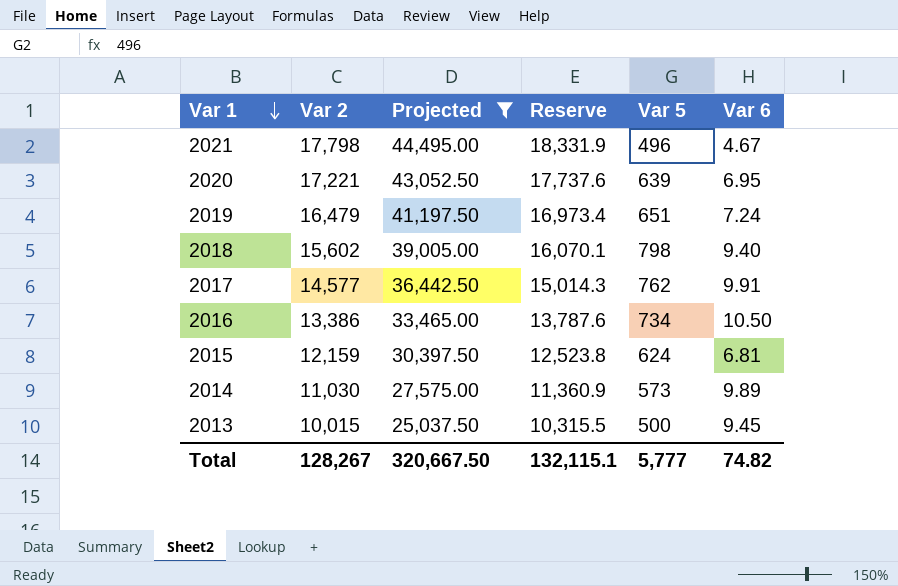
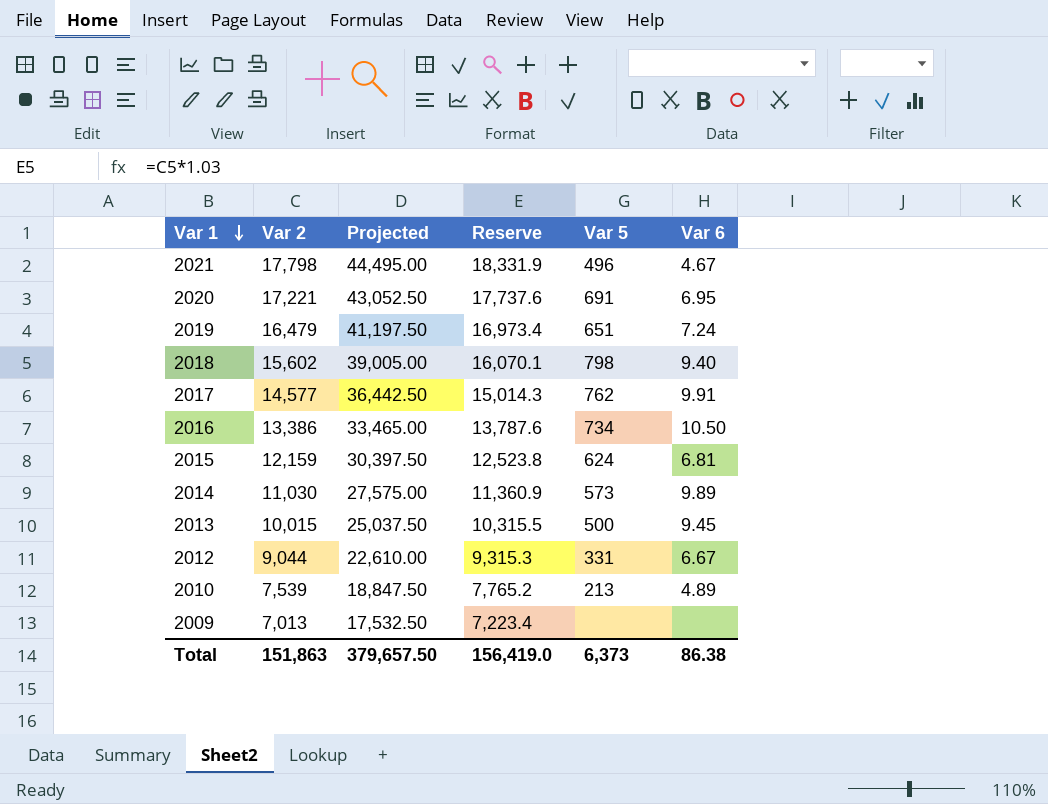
filter: Projected >= 25,037.50 -> none
2020 | Var 5: 639 -> 691
Total | Var 2: 128,267 -> 151,863
Total | Projected: 320,667.50 -> 379,657.50
Total | Reserve: 132,115.1 -> 156,419.0
Total | Var 5: 5,777 -> 6,373
Total | Var 6: 74.82 -> 86.38

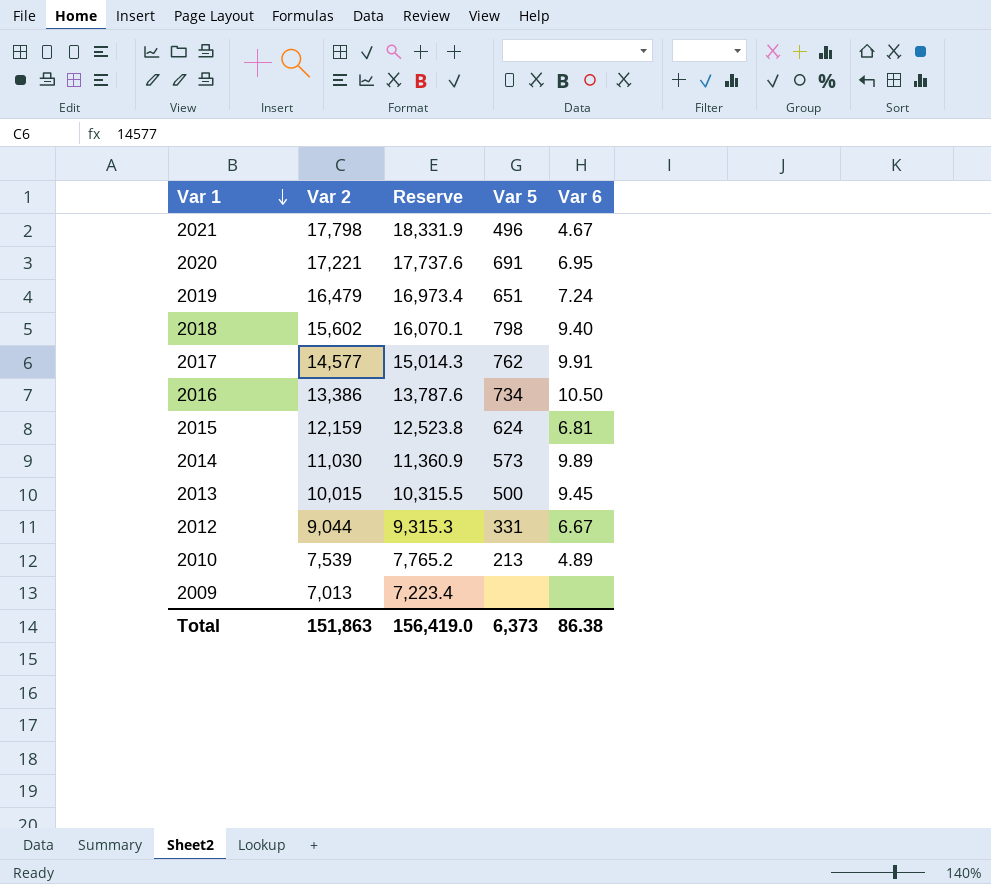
column Projected | formula: [Var 2] * 2.5 -> none

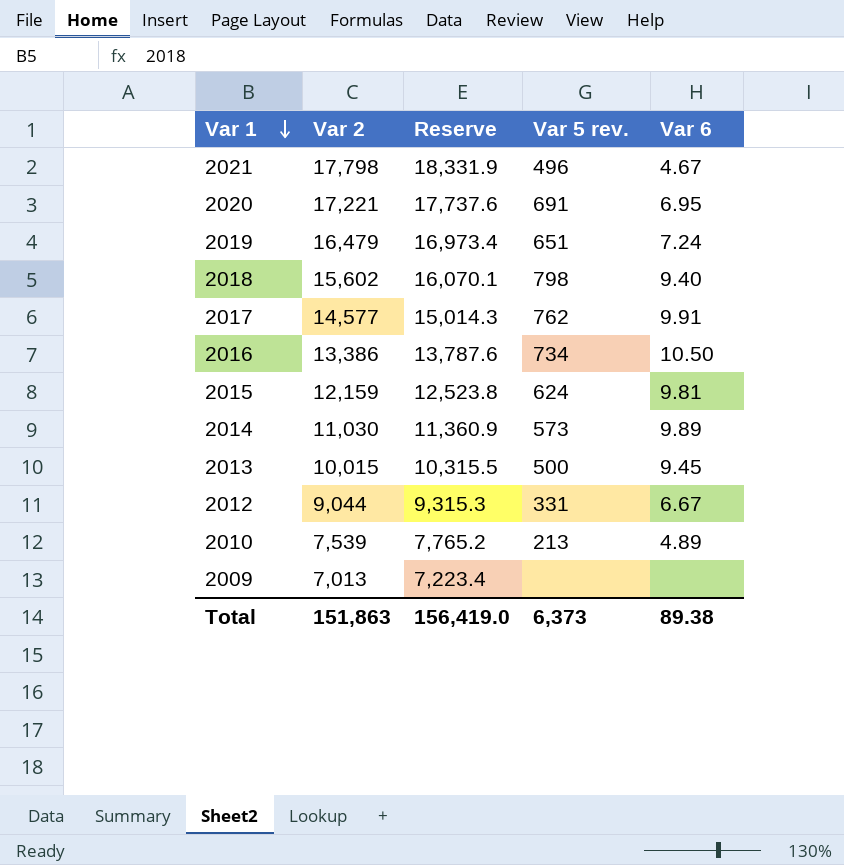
column name: Var 5 -> Var 5 rev.
2015 | Var 6: 6.81 -> 9.81
Total | Var 6: 86.38 -> 89.38

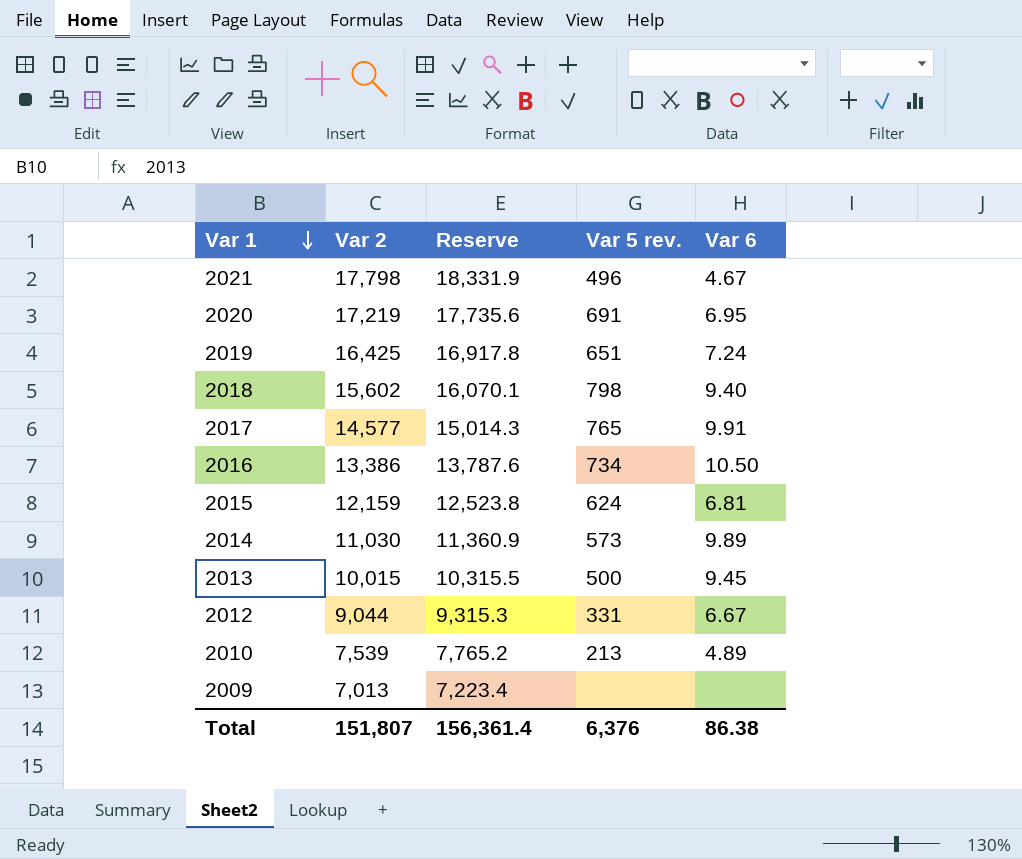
2020 | Var 2: 17,221 -> 17,219
2020 | Reserve: 17,737.6 -> 17,735.6
2019 | Var 2: 16,479 -> 16,425
2019 | Reserve: 16,973.4 -> 16,917.8
2017 | Var 5 rev.: 762 -> 765
2015 | Var 6: 9.81 -> 6.81
Total | Var 2: 151,863 -> 151,807
Total | Reserve: 156,419.0 -> 156,361.4
Total | Var 5 rev.: 6,373 -> 6,376
Total | Var 6: 89.38 -> 86.38

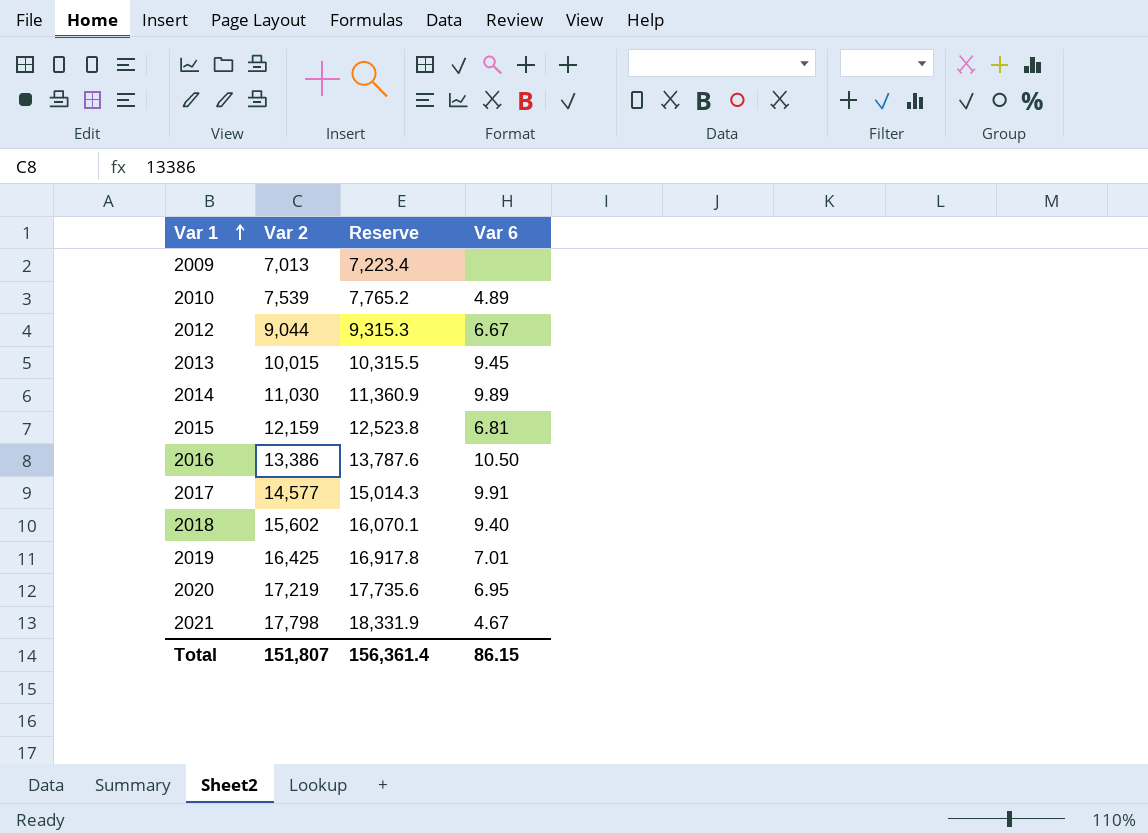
row order: Var 1 descending -> Var 1 ascending
column Var 5 rev. | position: 4 -> none
2019 | Var 6: 7.24 -> 7.01
Total | Var 6: 86.38 -> 86.15

